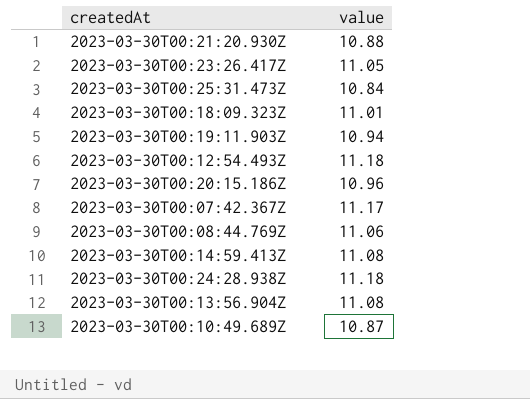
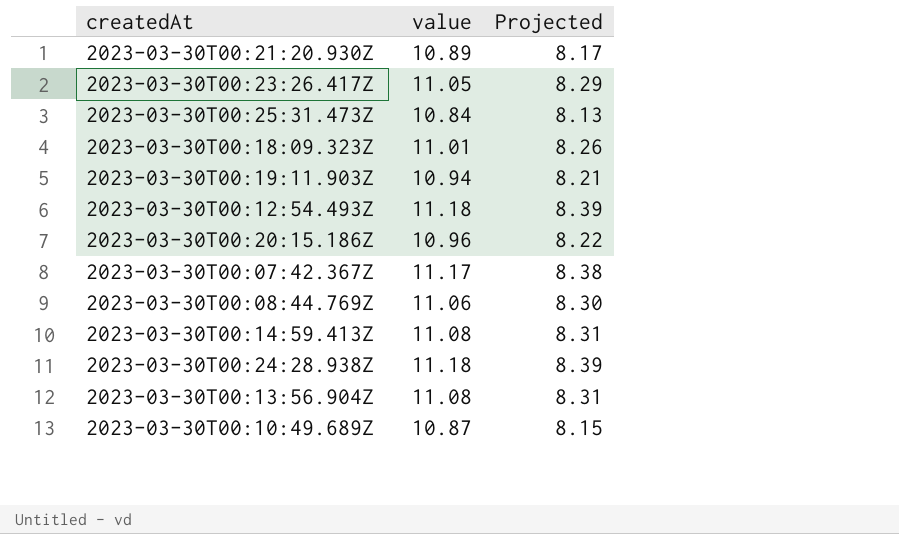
column Projected | formula: none -> [value] * 0.75
2023-03-30T00:21:20.930Z | value: 10.88 -> 10.89

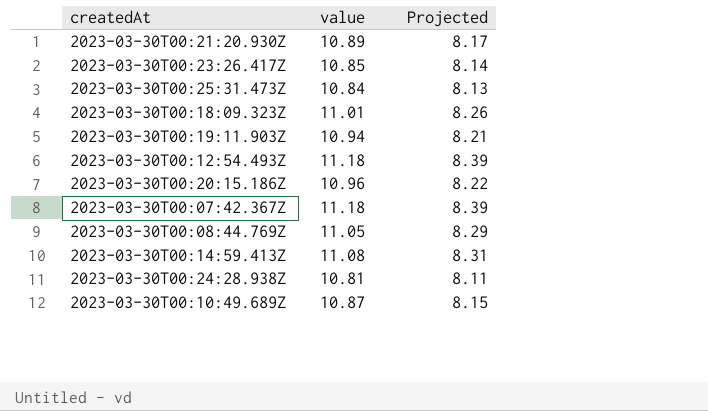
row 2023-03-30T00:13:56.904Z: 11.08 | 8.31 -> none
2023-03-30T00:23:26.417Z | value: 11.05 -> 10.85
2023-03-30T00:23:26.417Z | Projected: 8.29 -> 8.14
2023-03-30T00:07:42.367Z | value: 11.17 -> 11.18
2023-03-30T00:07:42.367Z | Projected: 8.38 -> 8.39
2023-03-30T00:08:44.769Z | value: 11.06 -> 11.05
2023-03-30T00:08:44.769Z | Projected: 8.30 -> 8.29
2023-03-30T00:24:28.938Z | value: 11.18 -> 10.81
2023-03-30T00:24:28.938Z | Projected: 8.39 -> 8.11

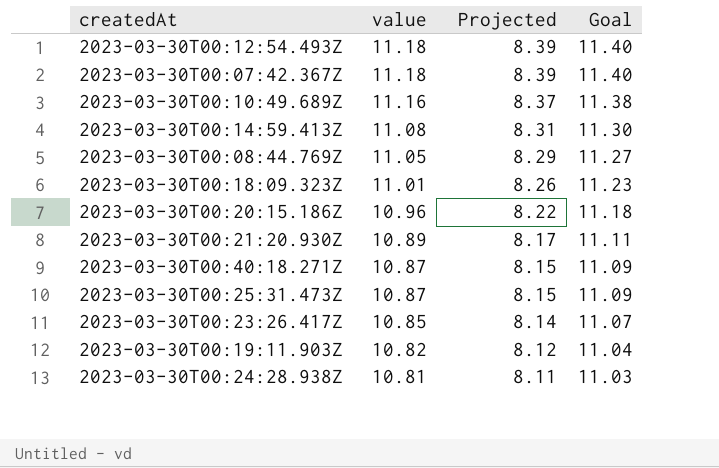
row order: none -> value descending
column Goal | formula: none -> [value] * 1.02
2023-03-30T00:10:49.689Z | value: 10.87 -> 11.16
2023-03-30T00:10:49.689Z | Projected: 8.15 -> 8.37
row 2023-03-30T00:40:18.271Z: none -> 10.87 | 8.15 | 11.09
2023-03-30T00:25:31.473Z | value: 10.84 -> 10.87
2023-03-30T00:25:31.473Z | Projected: 8.13 -> 8.15
2023-03-30T00:19:11.903Z | value: 10.94 -> 10.82
2023-03-30T00:19:11.903Z | Projected: 8.21 -> 8.12

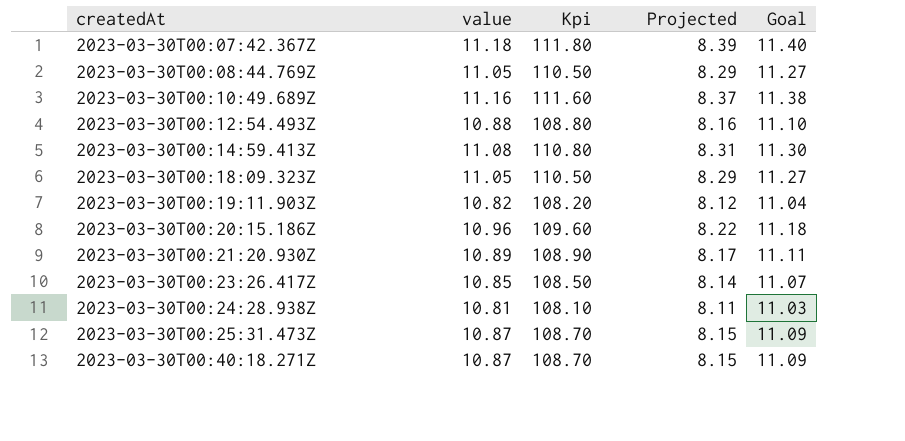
row order: value descending -> createdAt ascending
column Kpi | formula: none -> [value] * 10
2023-03-30T00:12:54.493Z | value: 11.18 -> 10.88
2023-03-30T00:12:54.493Z | Projected: 8.39 -> 8.16
2023-03-30T00:12:54.493Z | Goal: 11.40 -> 11.10
2023-03-30T00:18:09.323Z | value: 11.01 -> 11.05
2023-03-30T00:18:09.323Z | Projected: 8.26 -> 8.29
2023-03-30T00:18:09.323Z | Goal: 11.23 -> 11.27

